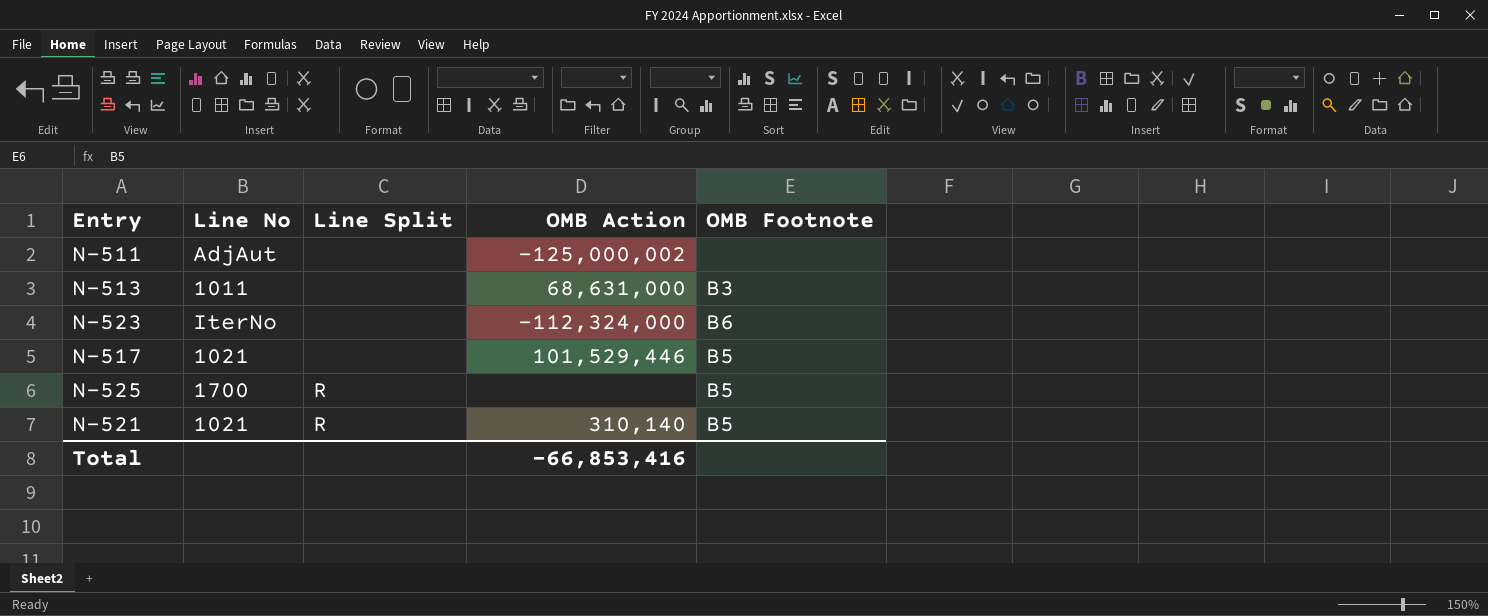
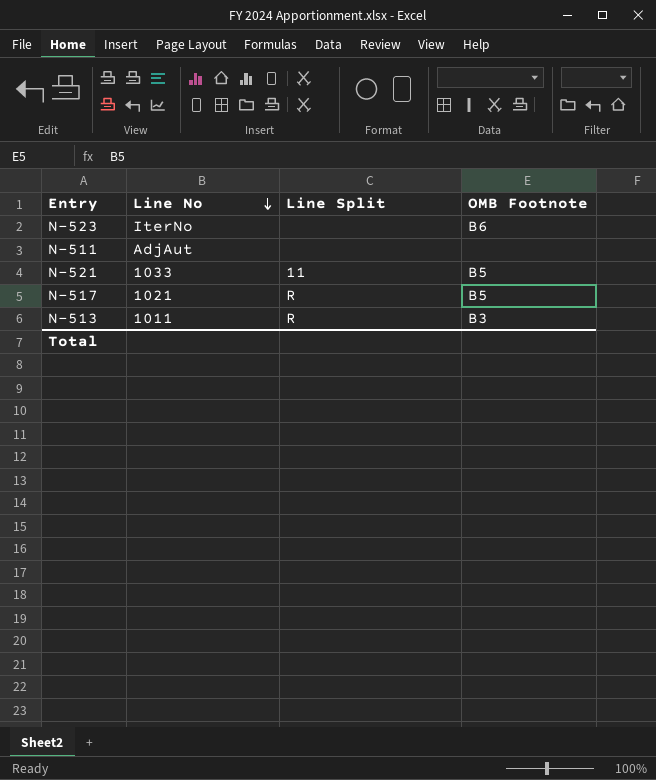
row order: none -> Line No descending
column OMB Action | position: 4 -> none
row N-525: 1700 | R | none | B5 -> none
N-521 | Line No: 1021 -> 1033
N-521 | Line Split: R -> 11
N-517 | Line Split: none -> R
N-513 | Line Split: none -> R

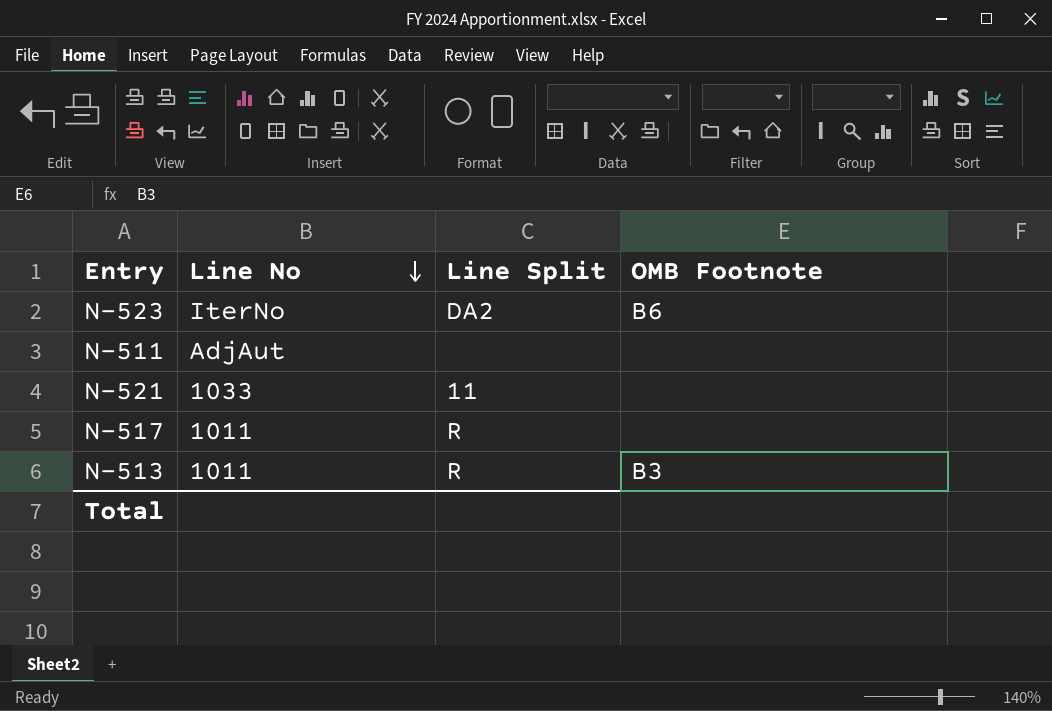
N-523 | Line Split: none -> DA2
N-521 | OMB Footnote: B5 -> none
N-517 | Line No: 1021 -> 1011
N-517 | OMB Footnote: B5 -> none

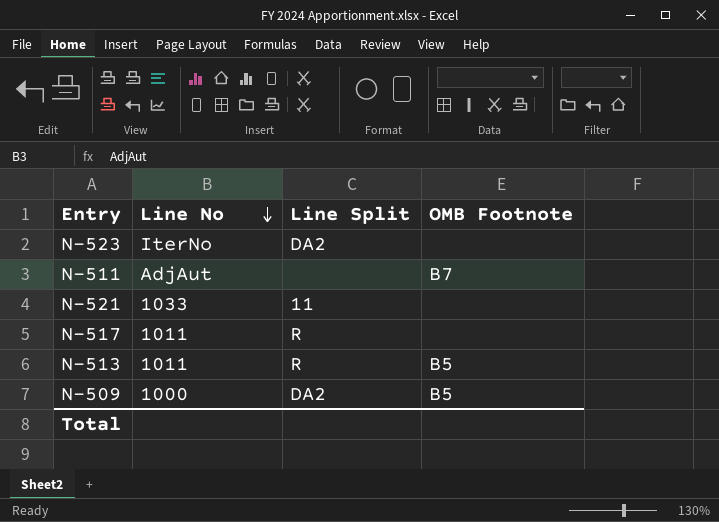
N-523 | OMB Footnote: B6 -> none
N-511 | OMB Footnote: none -> B7
N-513 | OMB Footnote: B3 -> B5
row N-509: none -> 1000 | DA2 | B5

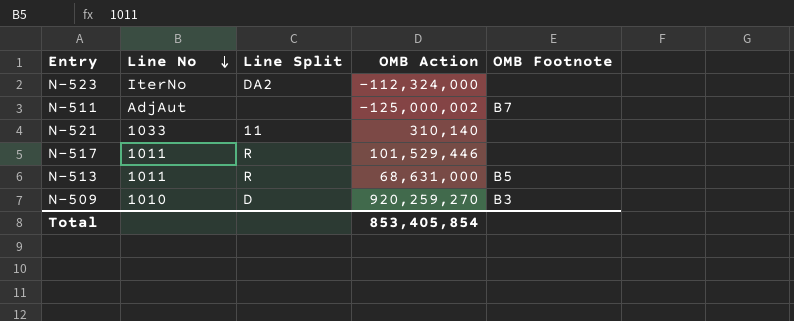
column OMB Action | position: none -> 4
N-509 | Line No: 1000 -> 1010
N-509 | Line Split: DA2 -> D
N-509 | OMB Footnote: B5 -> B3

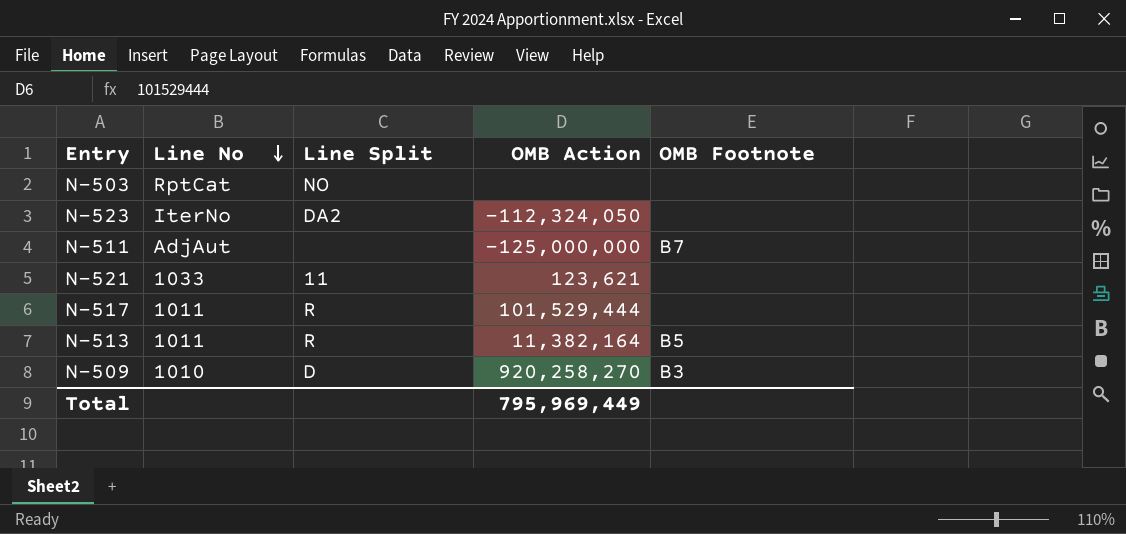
row N-503: none -> RptCat | NO | none | none
N-523 | OMB Action: -112,324,000 -> -112,324,050
N-511 | OMB Action: -125,000,002 -> -125,000,000
N-521 | OMB Action: 310,140 -> 123,621
N-517 | OMB Action: 101,529,446 -> 101,529,444
N-513 | OMB Action: 68,631,000 -> 11,382,164
N-509 | OMB Action: 920,259,270 -> 920,258,270
Total | OMB Action: 853,405,854 -> 795,969,449

